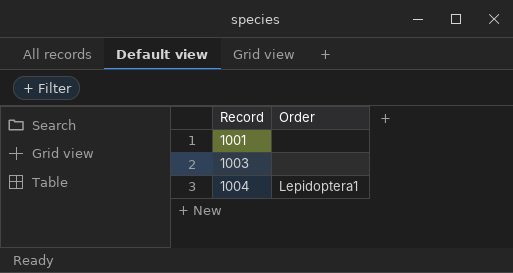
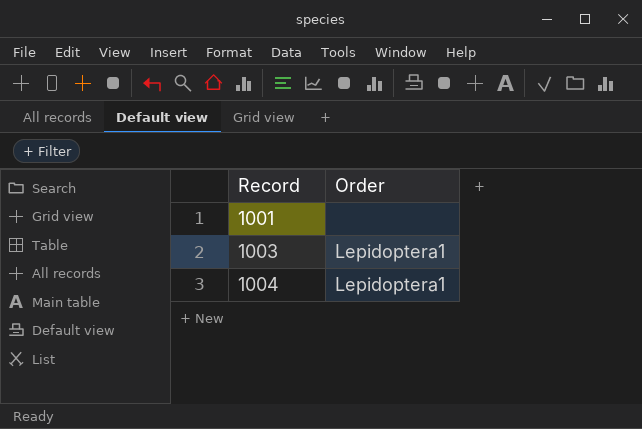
1003 | Order: none -> Lepidoptera1

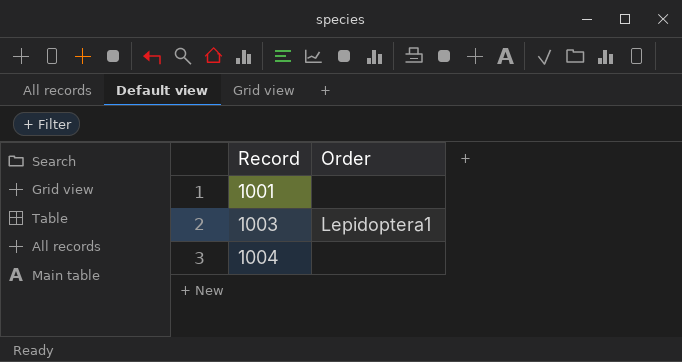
1004 | Order: Lepidoptera1 -> none

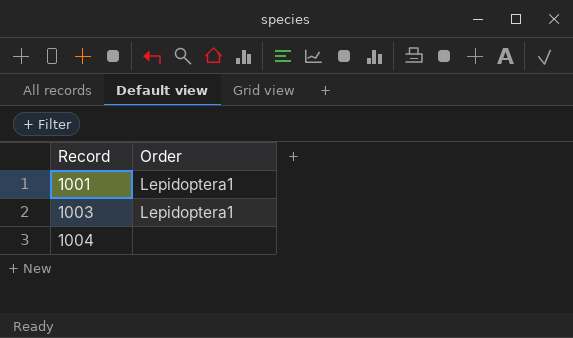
1001 | Order: none -> Lepidoptera1

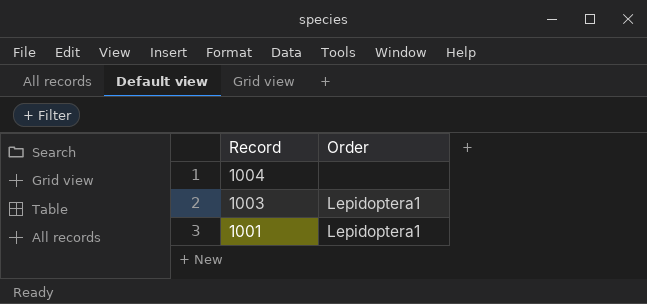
row order: Record ascending -> Record descending

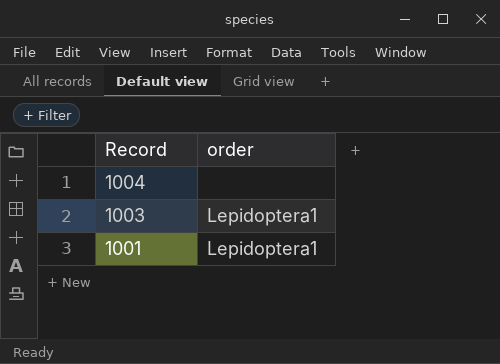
column name: Order -> order

